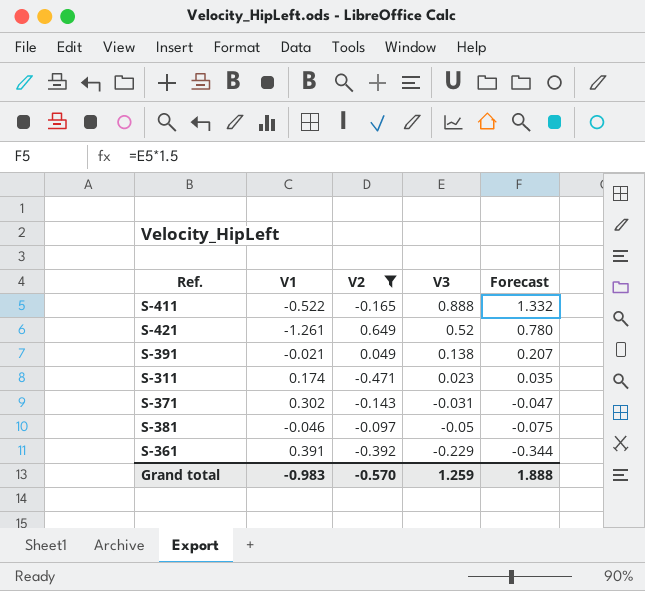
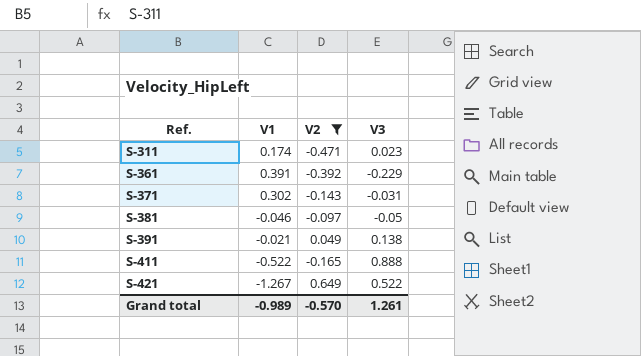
row order: V3 descending -> Ref. ascending
column Forecast | formula: [V3] * 1.5 -> none
S-421 | V1: -1.261 -> -1.267
S-421 | V3: 0.52 -> 0.522
Grand total | V1: -0.983 -> -0.989
Grand total | V3: 1.259 -> 1.261

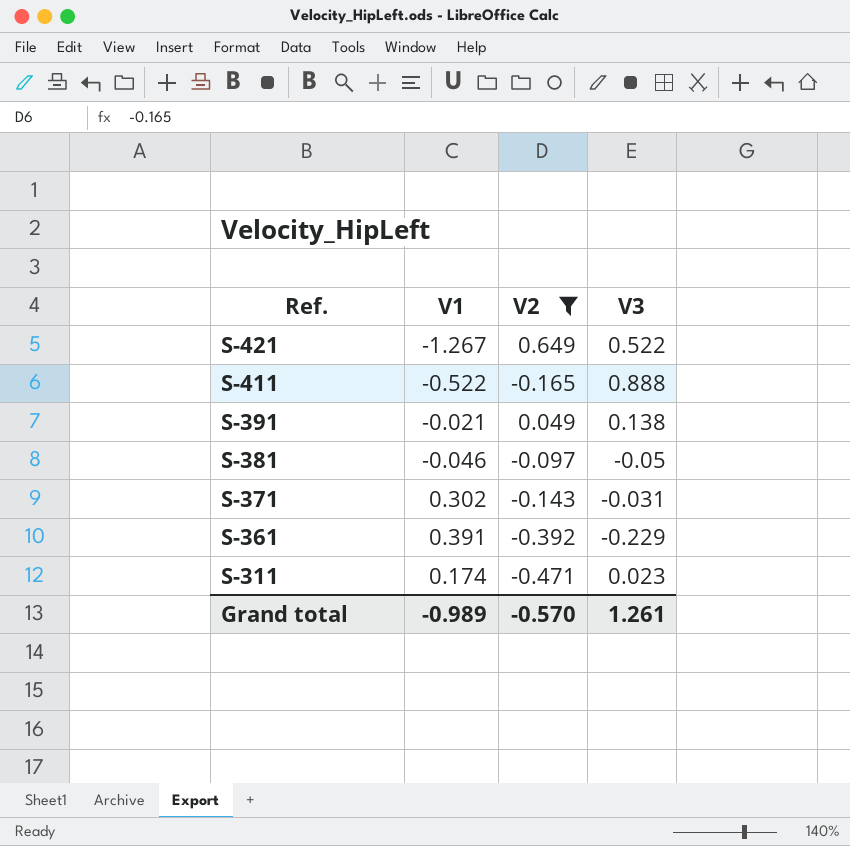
row order: Ref. ascending -> Ref. descending

